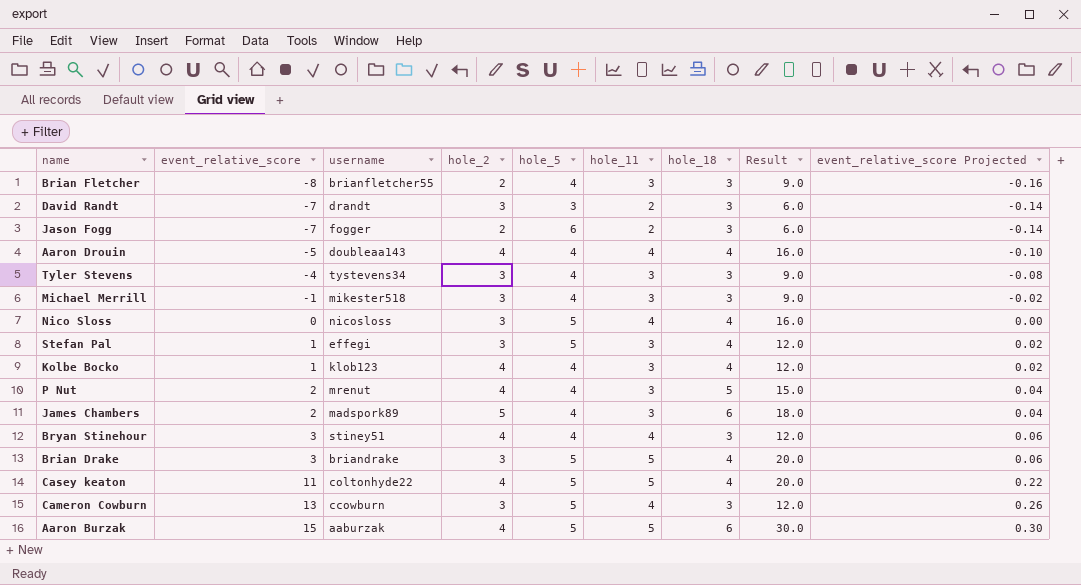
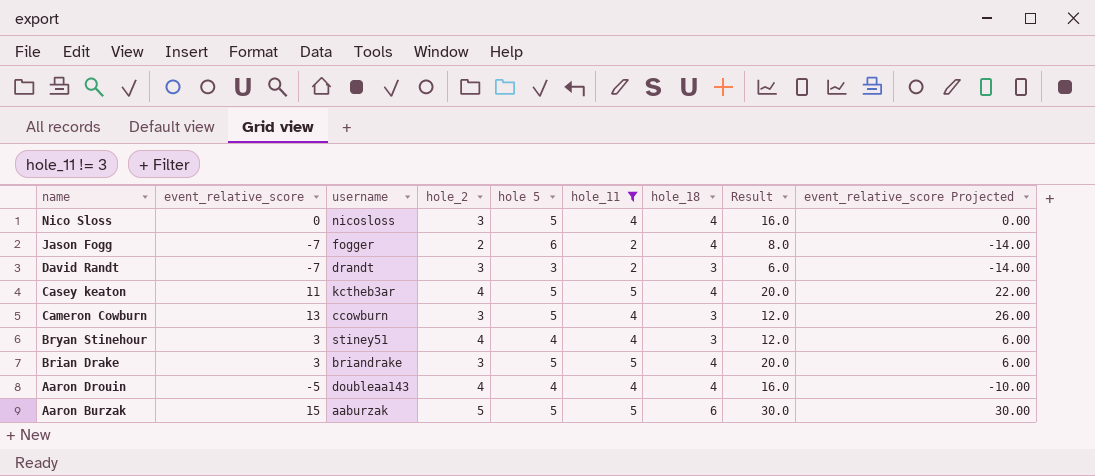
filter: none -> hole_11 != 3
row order: event_relative_score ascending -> name descending
column name: hole_5 -> hole 5
column event_relative_score Projected | formula: [event_relative_score] * 0.02 -> [event_relative_score] * 2
Jason Fogg | hole_18: 3 -> 4
Jason Fogg | Result: 6.0 -> 8.0
Casey keaton | username: coltonhyde22 -> kctheb3ar
Aaron Burzak | hole_2: 4 -> 5

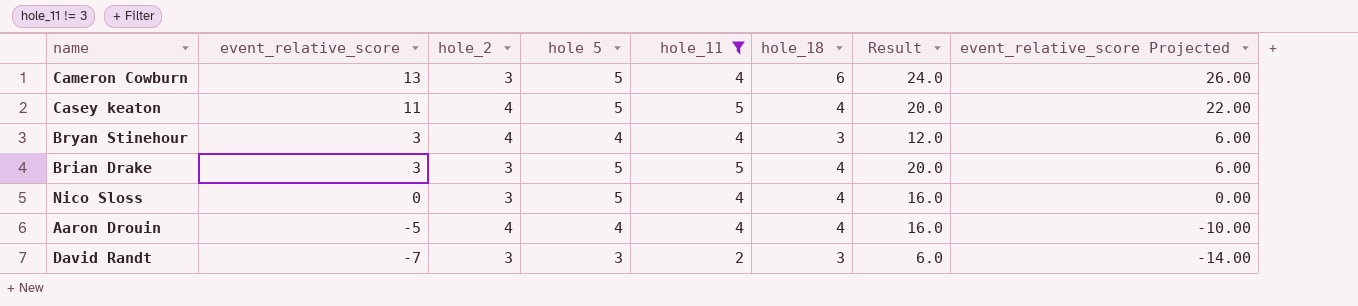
row order: name descending -> event_relative_score descending
column username | position: 3 -> none
row Jason Fogg: -7 | fogger | 2 | 6 | 2 | 4 | 8.0 | -14.00 -> none
row Aaron Burzak: 15 | aaburzak | 5 | 5 | 5 | 6 | 30.0 | 30.00 -> none
Cameron Cowburn | hole_18: 3 -> 6
Cameron Cowburn | Result: 12.0 -> 24.0

